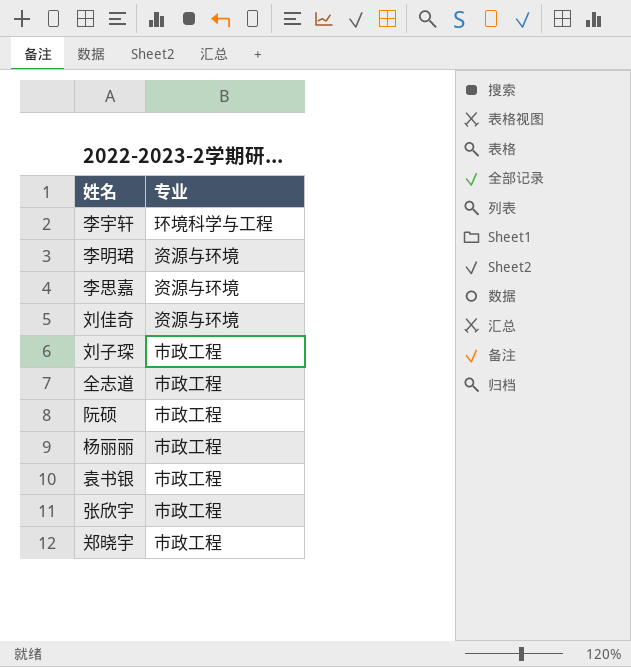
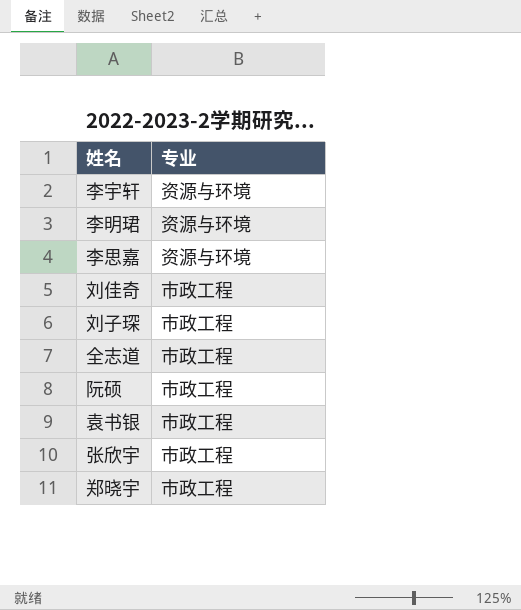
row 杨丽丽: 市政工程 -> none
李宇轩 | 专业: 环境科学与工程 -> 资源与环境
刘佳奇 | 专业: 资源与环境 -> 市政工程

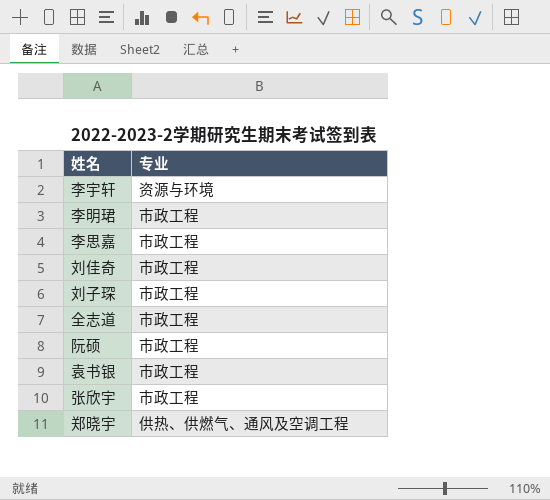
李明珺 | 专业: 资源与环境 -> 市政工程
李思嘉 | 专业: 资源与环境 -> 市政工程
郑晓宇 | 专业: 市政工程 -> 供热、供燃气、通风及空调工程

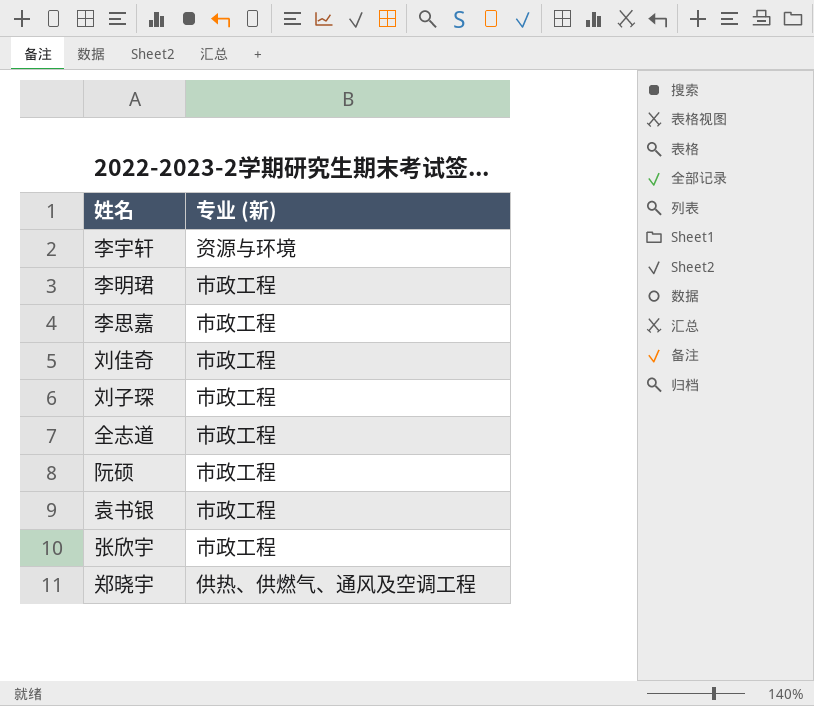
column name: 专业 -> 专业 (新)

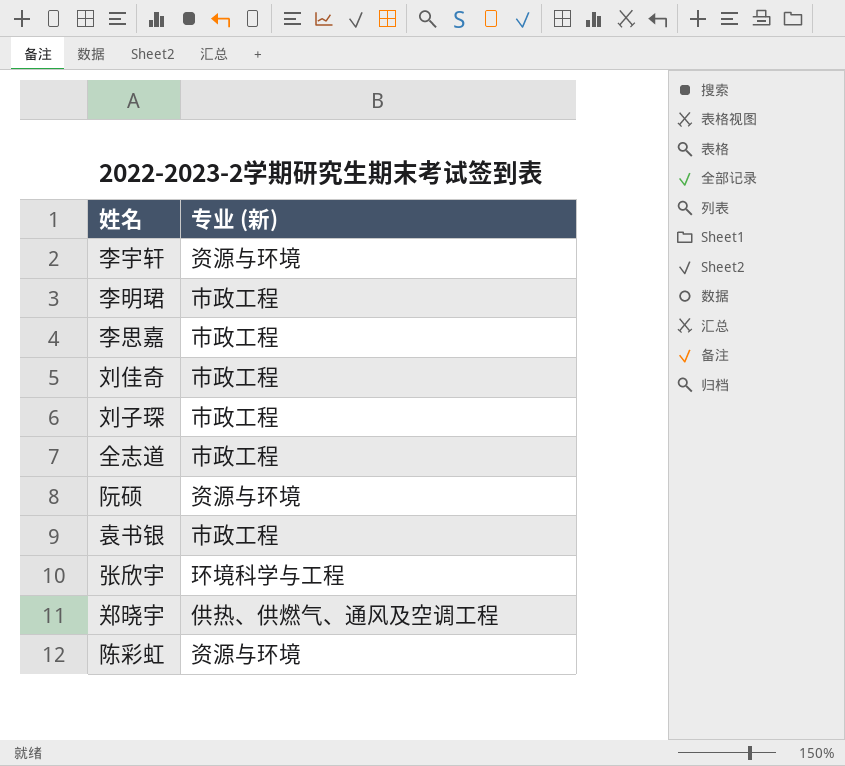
阮硕 | 专业 (新): 市政工程 -> 资源与环境
张欣宇 | 专业 (新): 市政工程 -> 环境科学与工程
row 陈彩虹: none -> 资源与环境

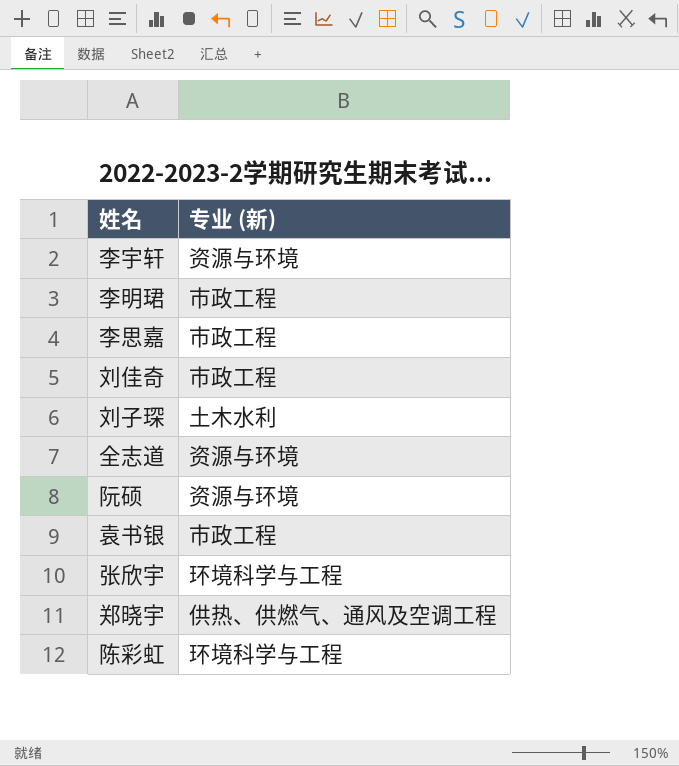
刘子琛 | 专业 (新): 市政工程 -> 土木水利
全志道 | 专业 (新): 市政工程 -> 资源与环境
陈彩虹 | 专业 (新): 资源与环境 -> 环境科学与工程

